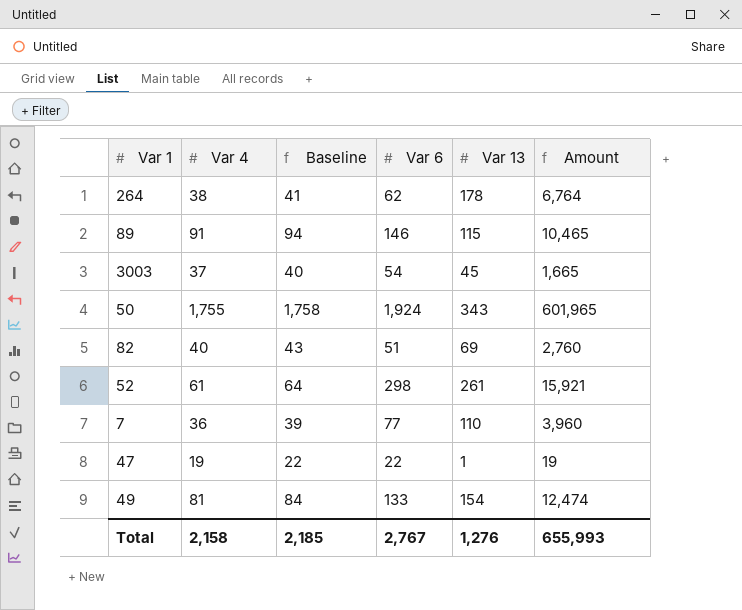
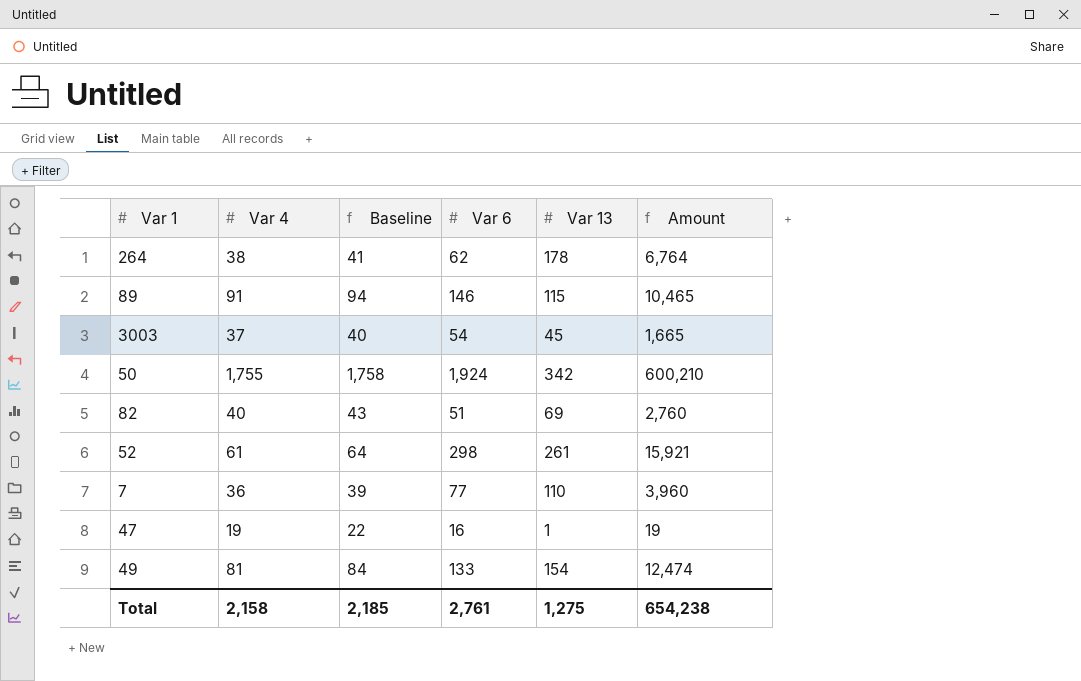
50 | Var 13: 343 -> 342
50 | Amount: 601,965 -> 600,210
47 | Var 6: 22 -> 16
Total | Var 6: 2,767 -> 2,761
Total | Var 13: 1,276 -> 1,275
Total | Amount: 655,993 -> 654,238

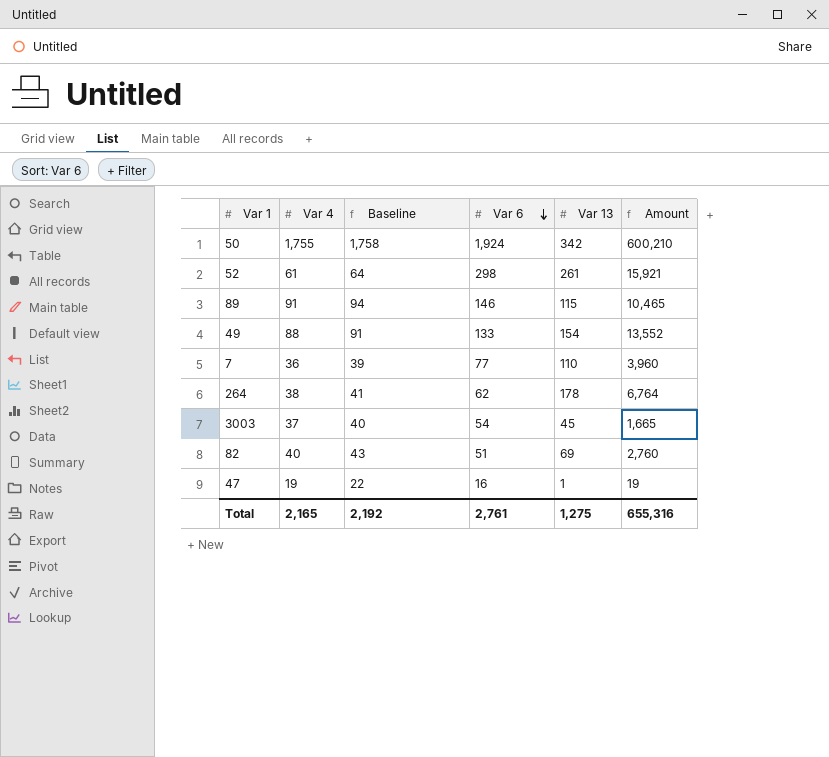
row order: none -> Var 6 descending
49 | Var 4: 81 -> 88
49 | Baseline: 84 -> 91
49 | Amount: 12,474 -> 13,552
Total | Var 4: 2,158 -> 2,165
Total | Baseline: 2,185 -> 2,192
Total | Amount: 654,238 -> 655,316

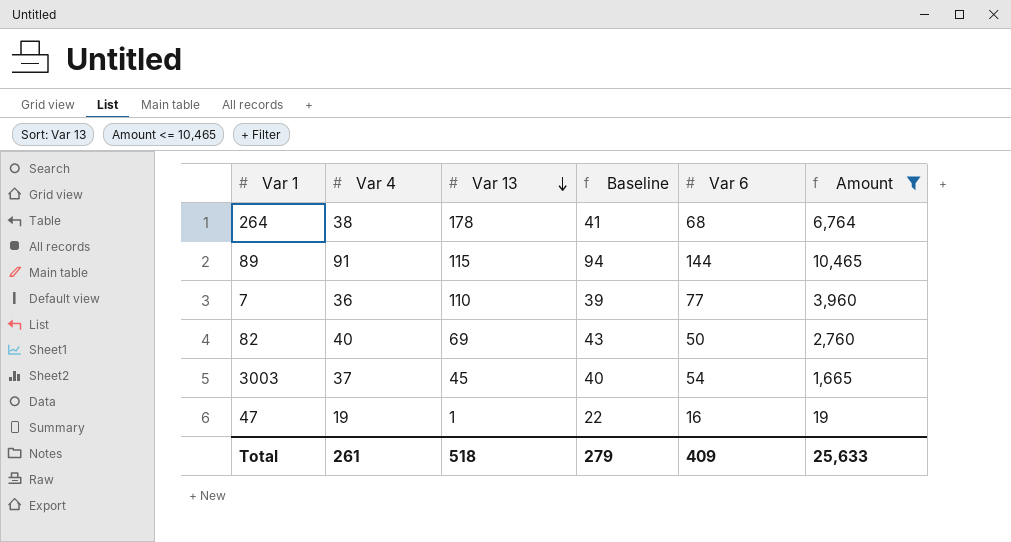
filter: none -> Amount <= 10,465
row order: Var 6 descending -> Var 13 descending
column Var 13 | position: 5 -> 3
264 | Var 6: 62 -> 68
89 | Var 6: 146 -> 144
82 | Var 6: 51 -> 50
Total | Var 4: 2,165 -> 261
Total | Var 13: 1,275 -> 518
Total | Baseline: 2,192 -> 279
Total | Var 6: 2,761 -> 409
Total | Amount: 655,316 -> 25,633

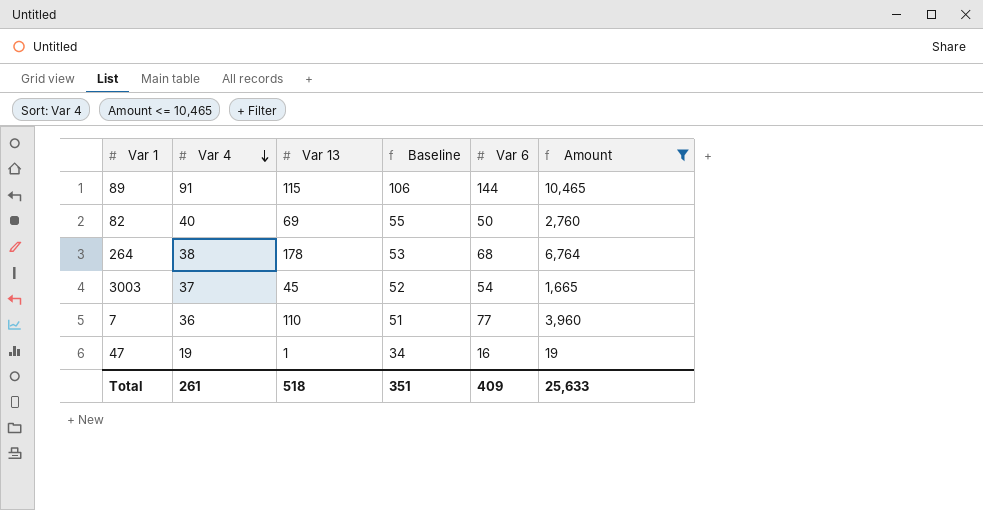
row order: Var 13 descending -> Var 4 descending
column Baseline | formula: [Var 4] + 3 -> [Var 4] + 15
Total | Baseline: 279 -> 351

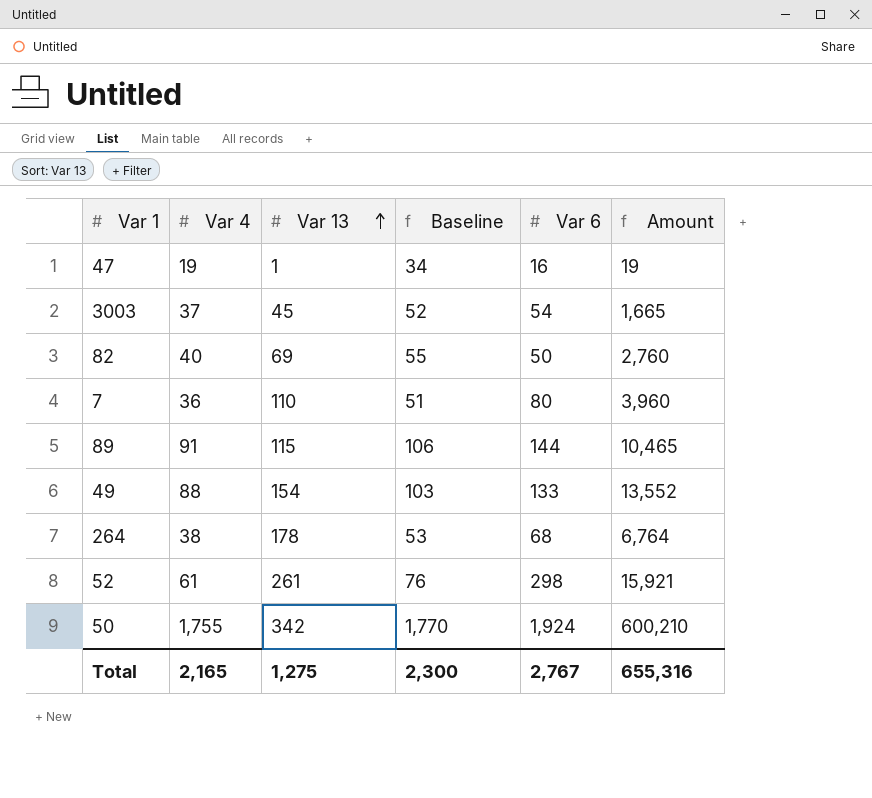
filter: Amount <= 10,465 -> none
row order: Var 4 descending -> Var 13 ascending
7 | Var 6: 77 -> 80
Total | Var 4: 261 -> 2,165
Total | Var 13: 518 -> 1,275
Total | Baseline: 351 -> 2,300
Total | Var 6: 409 -> 2,767
Total | Amount: 25,633 -> 655,316

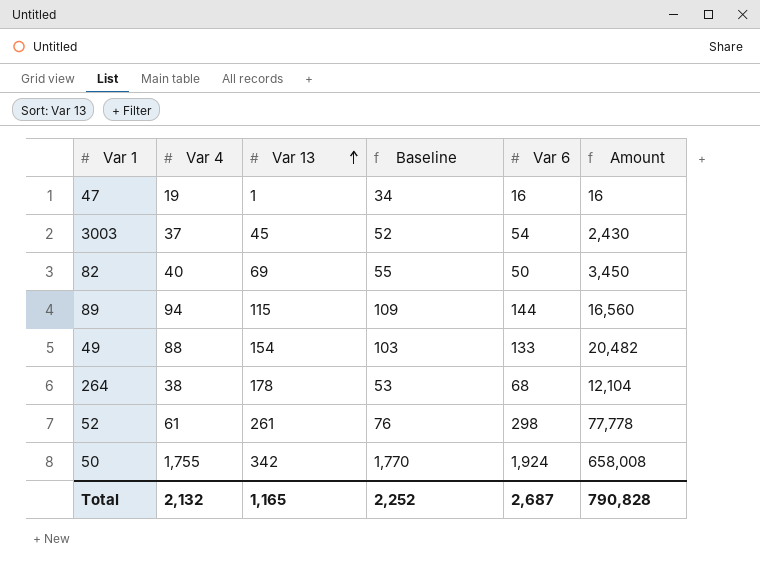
column Amount | formula: [Var 4] * [Var 13] -> [Var 13] * [Var 6]
row 7: 36 | 110 | 51 | 80 | 3,960 -> none
89 | Var 4: 91 -> 94
89 | Baseline: 106 -> 109
Total | Var 4: 2,165 -> 2,132
Total | Var 13: 1,275 -> 1,165
Total | Baseline: 2,300 -> 2,252
Total | Var 6: 2,767 -> 2,687
Total | Amount: 655,316 -> 790,828

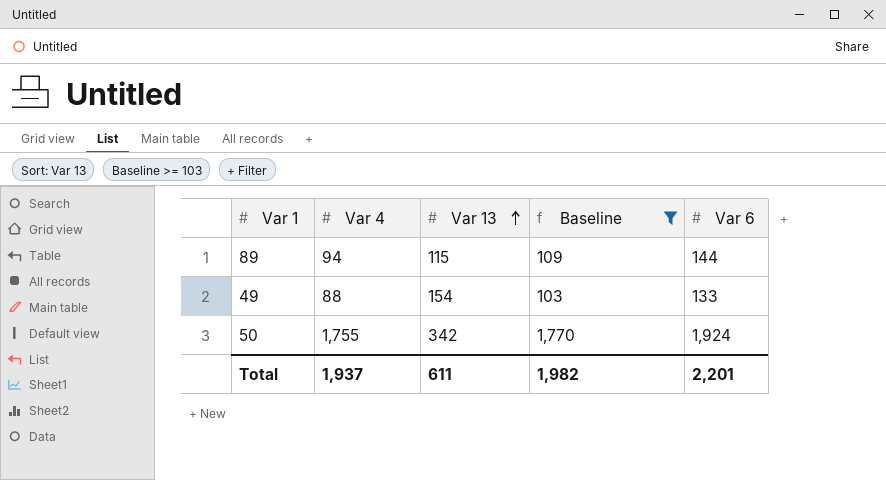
filter: none -> Baseline >= 103
column Amount | formula: [Var 13] * [Var 6] -> none
Total | Var 4: 2,132 -> 1,937
Total | Var 13: 1,165 -> 611
Total | Baseline: 2,252 -> 1,982
Total | Var 6: 2,687 -> 2,201

